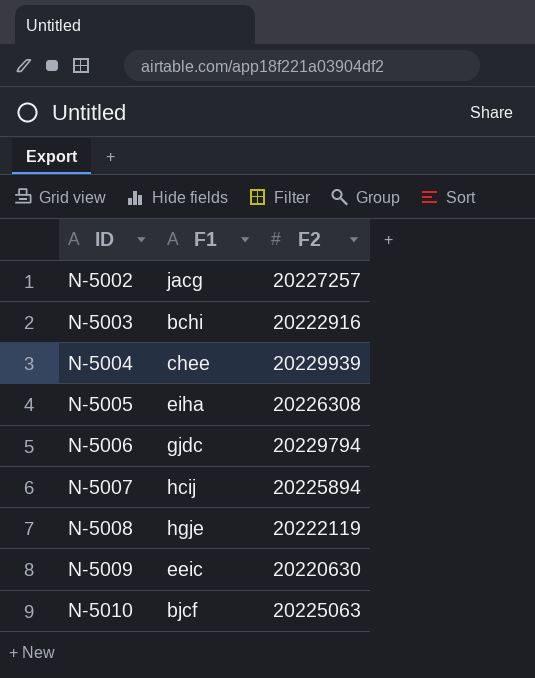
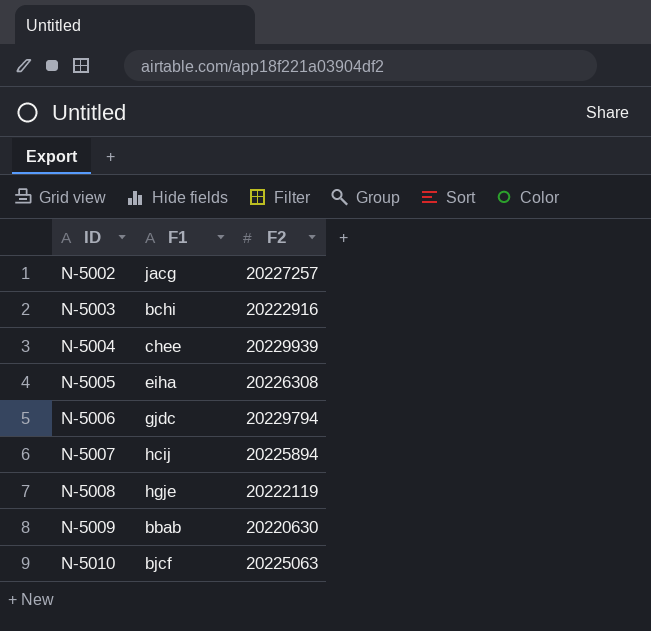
N-5009 | F1: eeic -> bbab

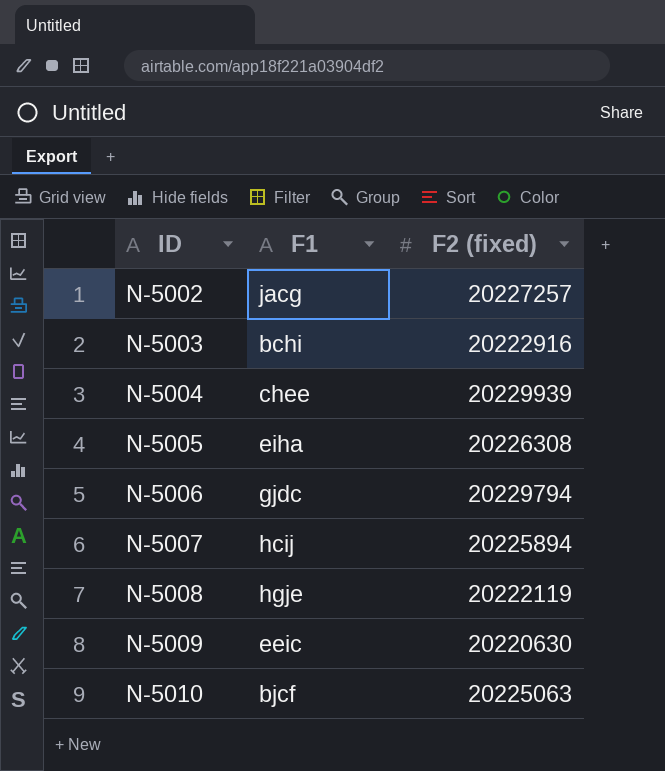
column name: F2 -> F2 (fixed)
N-5009 | F1: bbab -> eeic

